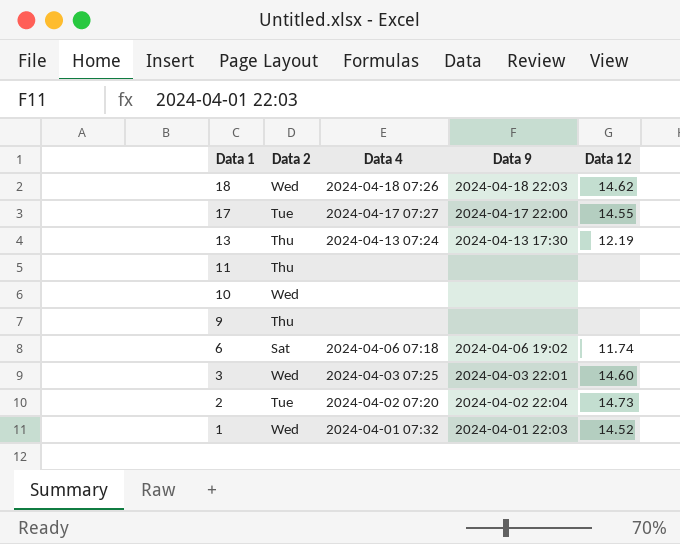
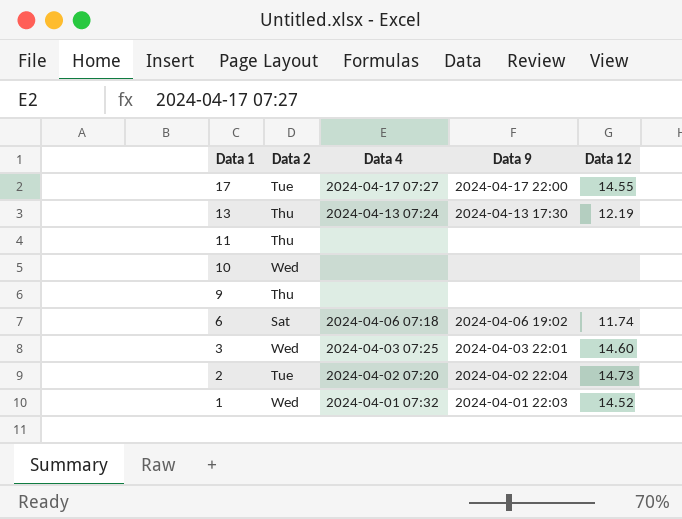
row 18: Wed | 2024-04-18 07:26 | 2024-04-18 22:03 | 14.62 -> none

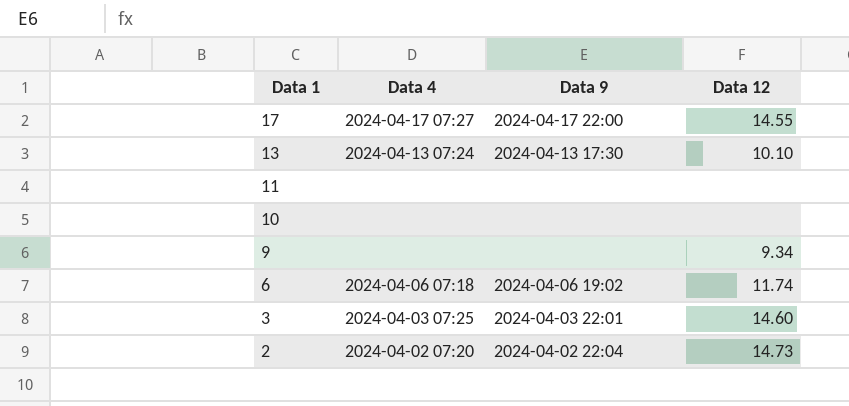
column Data 2 | position: 2 -> none
row 1: Wed | 2024-04-01 07:32 | 2024-04-01 22:03 | 14.52 -> none
13 | Data 12: 12.19 -> 10.10
9 | Data 12: none -> 9.34

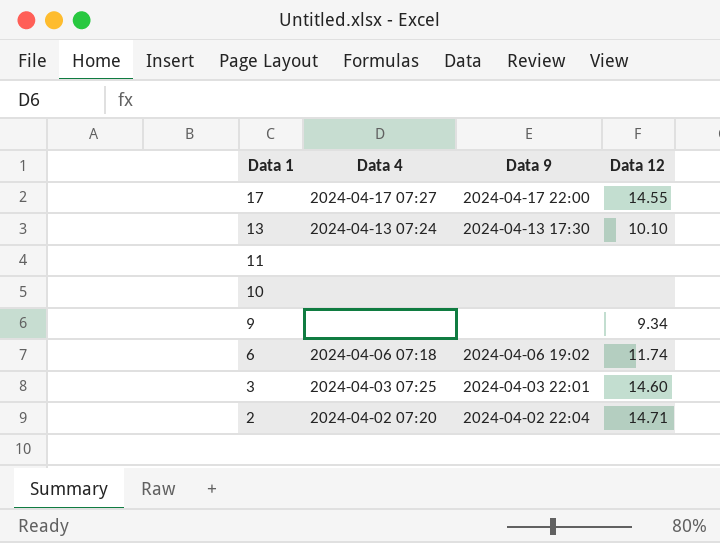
2 | Data 12: 14.73 -> 14.71

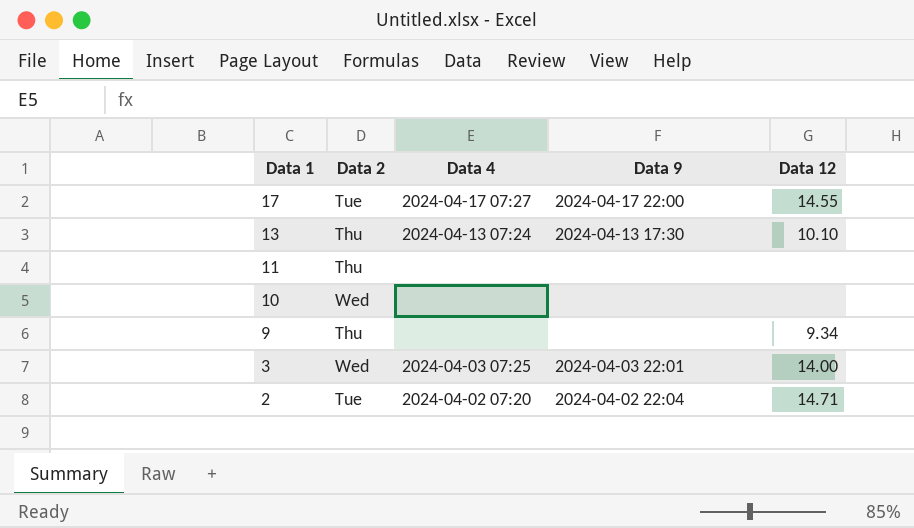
column Data 2 | position: none -> 2
row 6: 2024-04-06 07:18 | 2024-04-06 19:02 | 11.74 -> none
3 | Data 12: 14.60 -> 14.00

